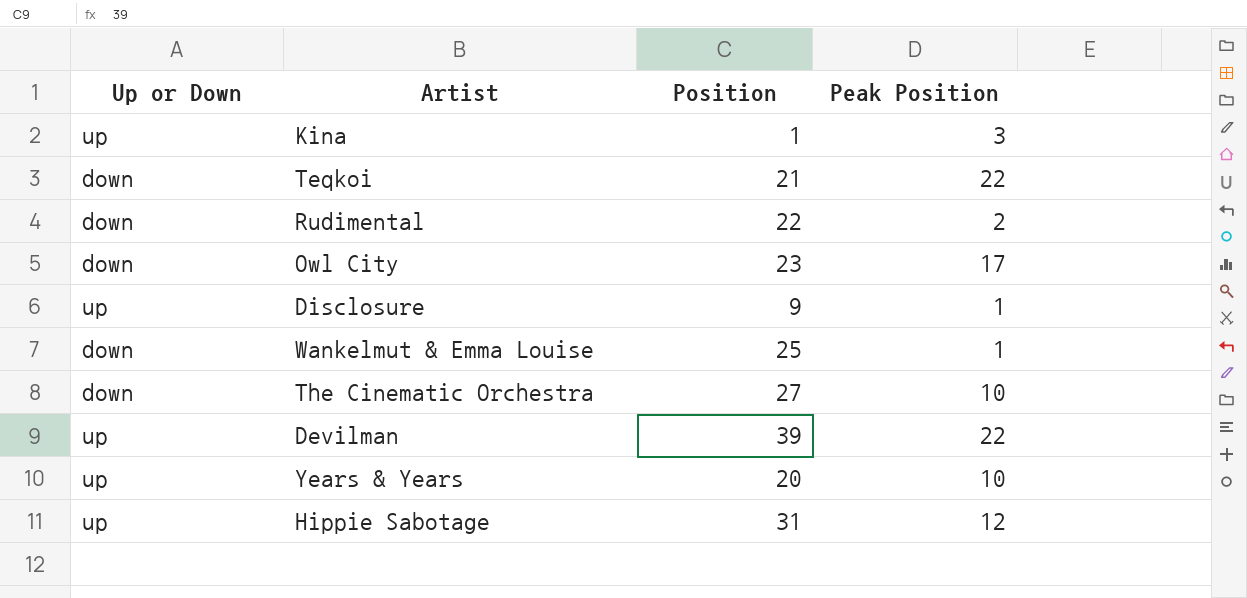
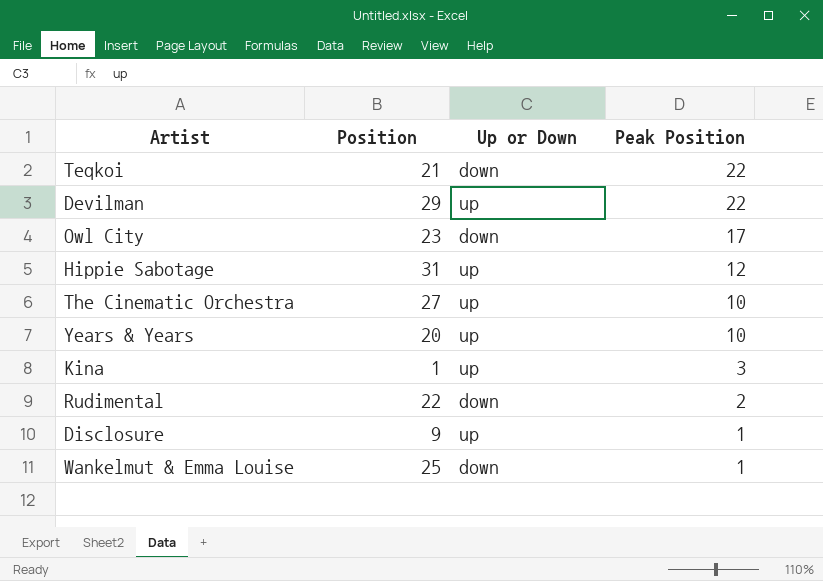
row order: none -> Peak Position descending
column Up or Down | position: 1 -> 3
Devilman | Position: 39 -> 29
The Cinematic Orchestra | Up or Down: down -> up

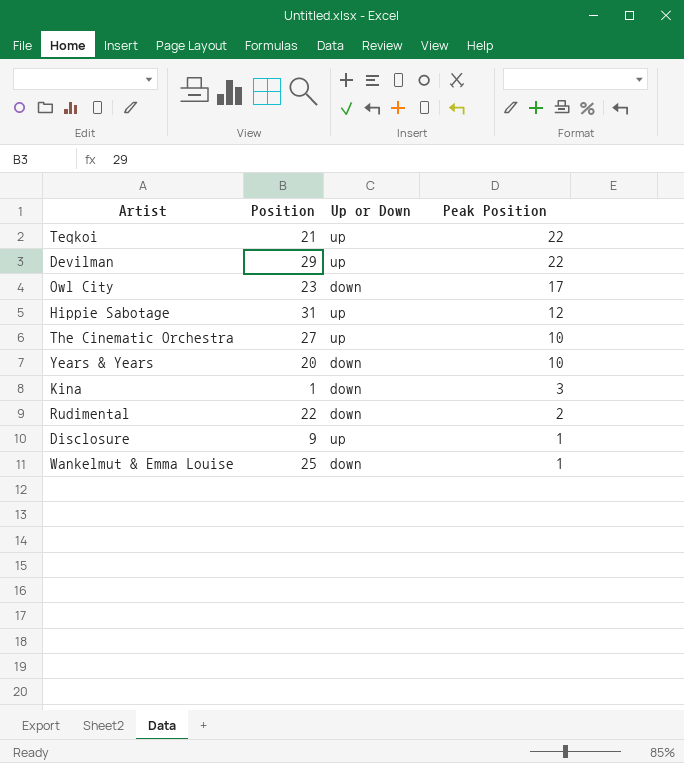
Teqkoi | Up or Down: down -> up
Years & Years | Up or Down: up -> down
Kina | Up or Down: up -> down

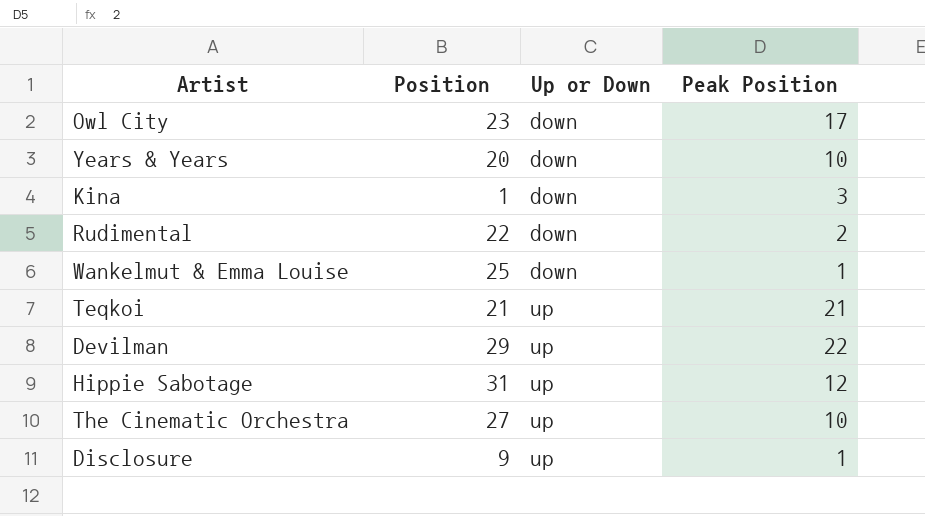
row order: Peak Position descending -> Up or Down ascending
Teqkoi | Peak Position: 22 -> 21

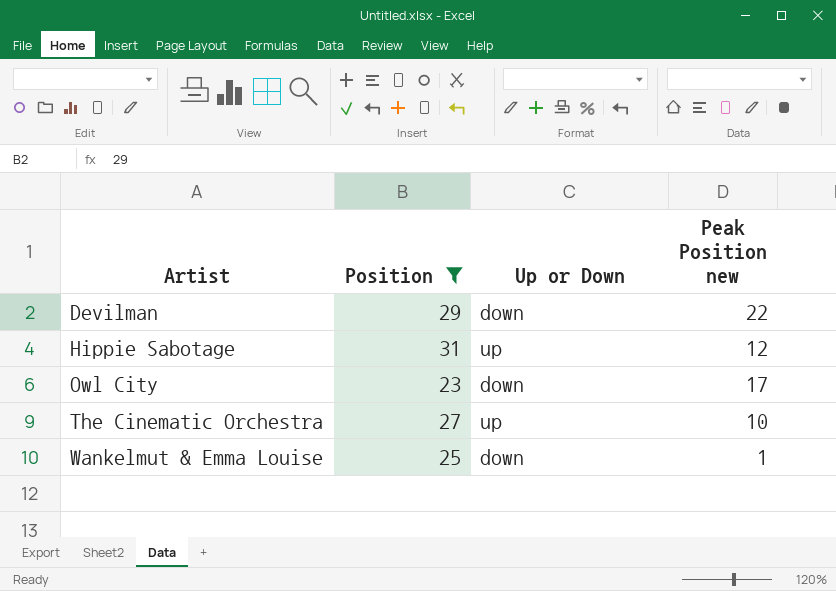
filter: none -> Position >= 23
row order: Up or Down ascending -> Artist ascending
column name: Peak Position -> Peak Position new
Devilman | Up or Down: up -> down

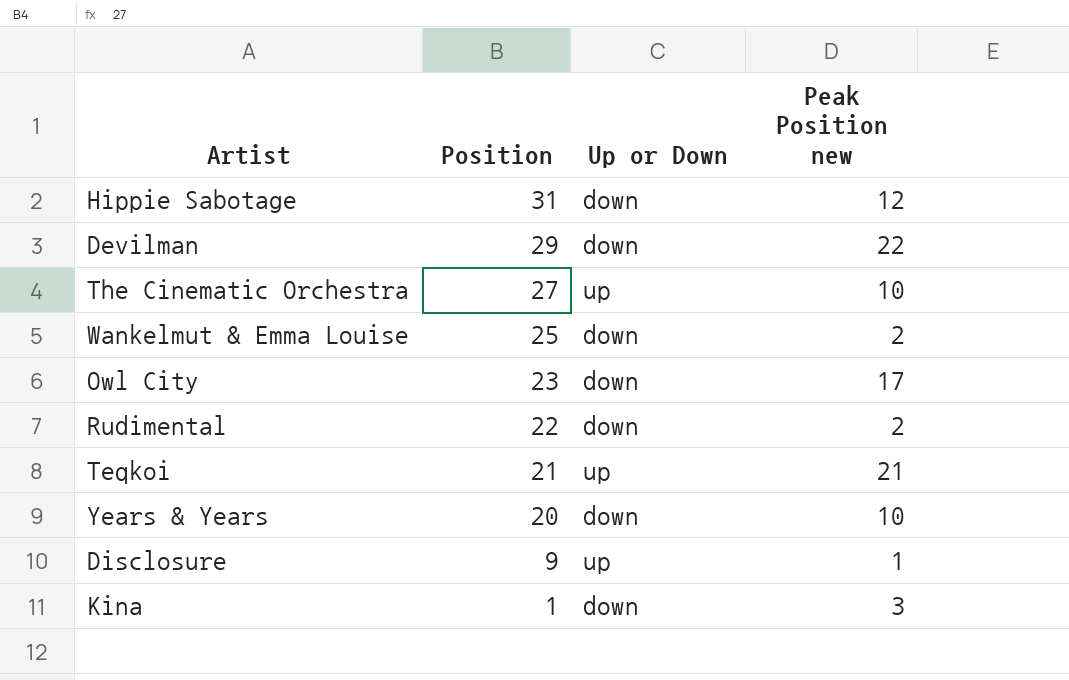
filter: Position >= 23 -> none
row order: Artist ascending -> Position descending
Hippie Sabotage | Up or Down: up -> down
Wankelmut & Emma Louise | Peak Position new: 1 -> 2

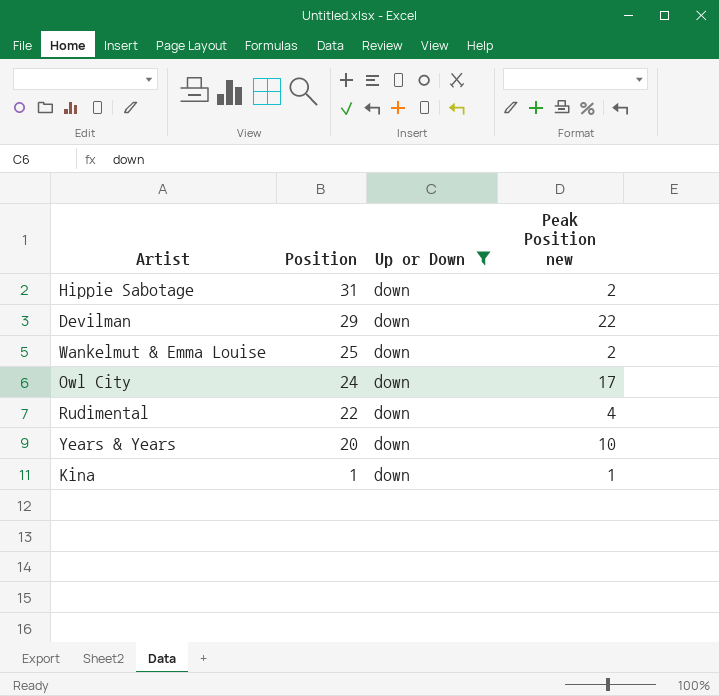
filter: none -> Up or Down = down
Hippie Sabotage | Peak Position new: 12 -> 2
Owl City | Position: 23 -> 24
Rudimental | Peak Position new: 2 -> 4
Kina | Peak Position new: 3 -> 1

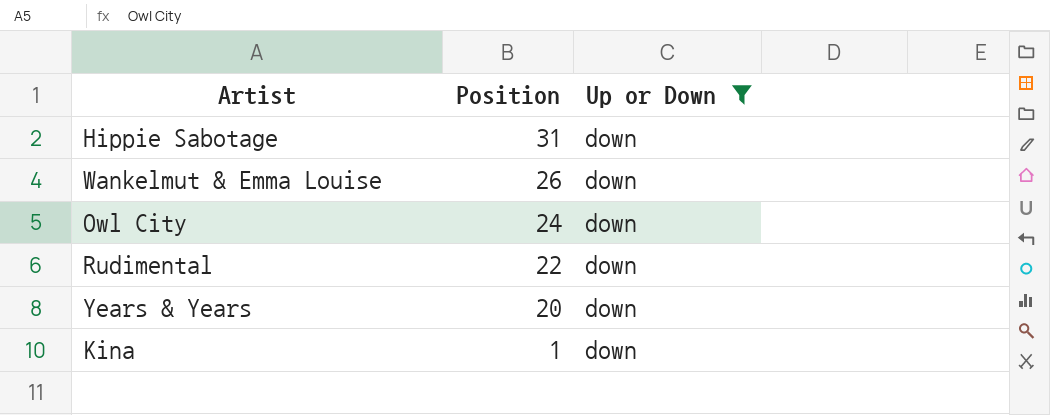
column Peak Position new | position: 4 -> none
row Devilman: 29 | down | 22 -> none
Wankelmut & Emma Louise | Position: 25 -> 26

